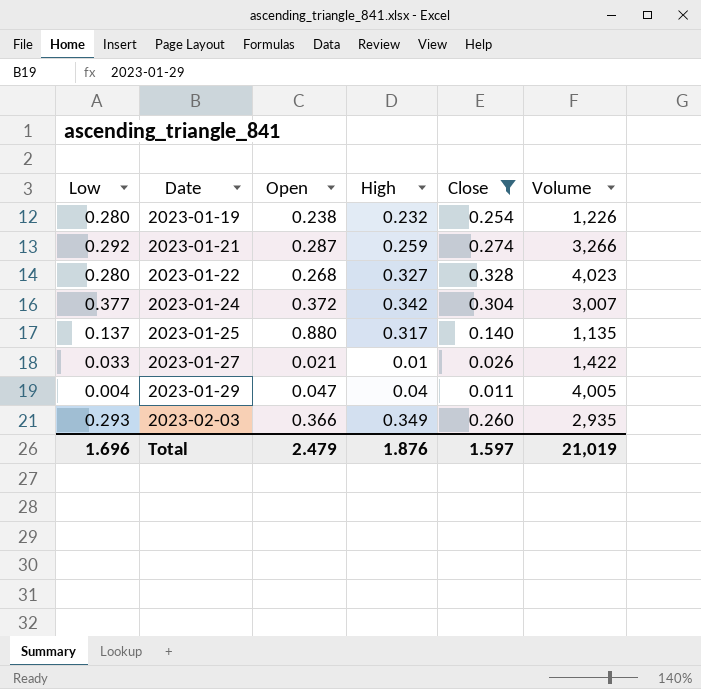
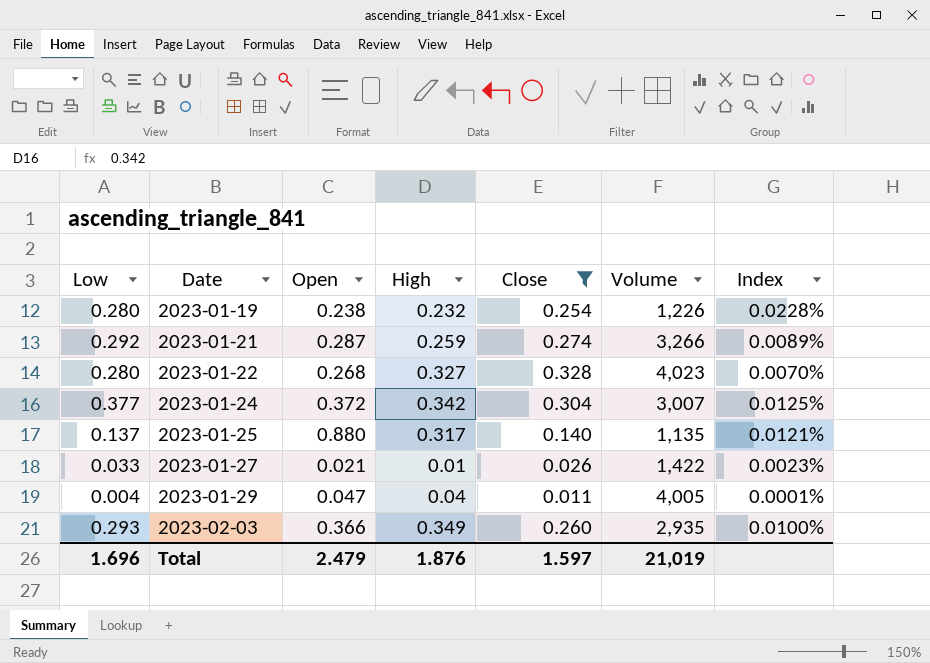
column Index | formula: none -> [Low] / [Volume]

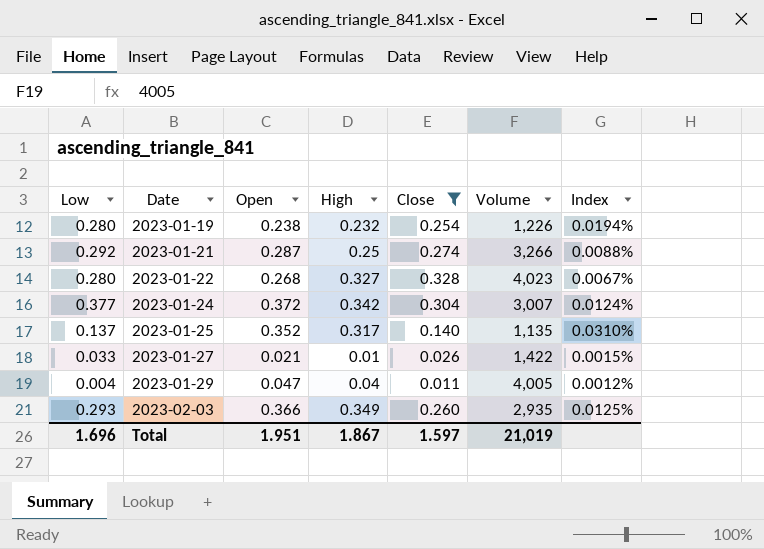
column Index | formula: [Low] / [Volume] -> [Open] / [Volume]
2023-01-21 | High: 0.259 -> 0.25
2023-01-25 | Open: 0.880 -> 0.352
Total | Open: 2.479 -> 1.951
Total | High: 1.876 -> 1.867

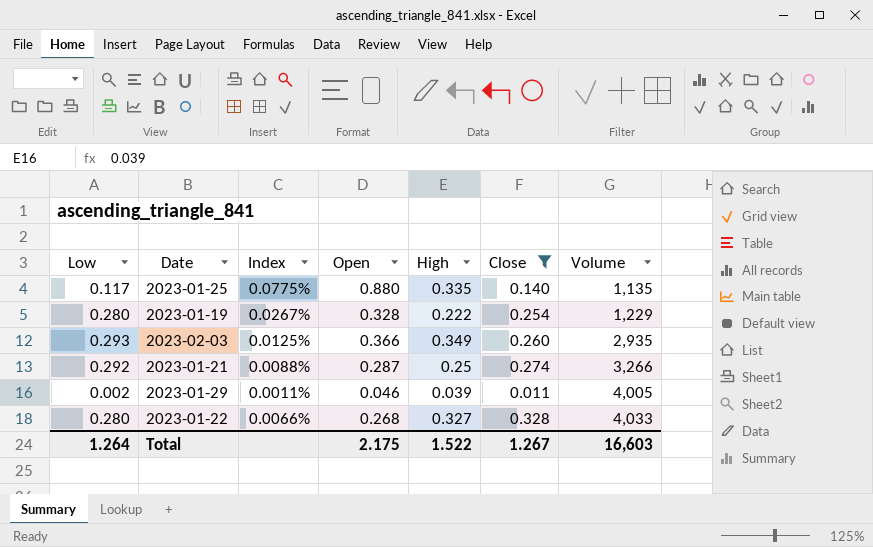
row order: Date ascending -> Volume ascending
column Index | position: 7 -> 3
row 2023-01-24: 0.377 | 0.372 | 0.342 | 0.304 | 3,007 | 0.0124% -> none
row 2023-01-27: 0.033 | 0.021 | 0.01 | 0.026 | 1,422 | 0.0015% -> none
2023-01-25 | Low: 0.137 -> 0.117
2023-01-25 | Index: 0.0310% -> 0.0775%
2023-01-25 | Open: 0.352 -> 0.880
2023-01-25 | High: 0.317 -> 0.335
2023-01-19 | Index: 0.0194% -> 0.0267%
2023-01-19 | Open: 0.238 -> 0.328
2023-01-19 | High: 0.232 -> 0.222
2023-01-19 | Volume: 1,226 -> 1,229
2023-01-29 | Low: 0.004 -> 0.002
2023-01-29 | Index: 0.0012% -> 0.0011%
2023-01-29 | Open: 0.047 -> 0.046
2023-01-29 | High: 0.04 -> 0.039
2023-01-22 | Index: 0.0067% -> 0.0066%
2023-01-22 | Volume: 4,023 -> 4,033
Total | Low: 1.696 -> 1.264
Total | Open: 1.951 -> 2.175
Total | High: 1.867 -> 1.522
Total | Close: 1.597 -> 1.267
Total | Volume: 21,019 -> 16,603

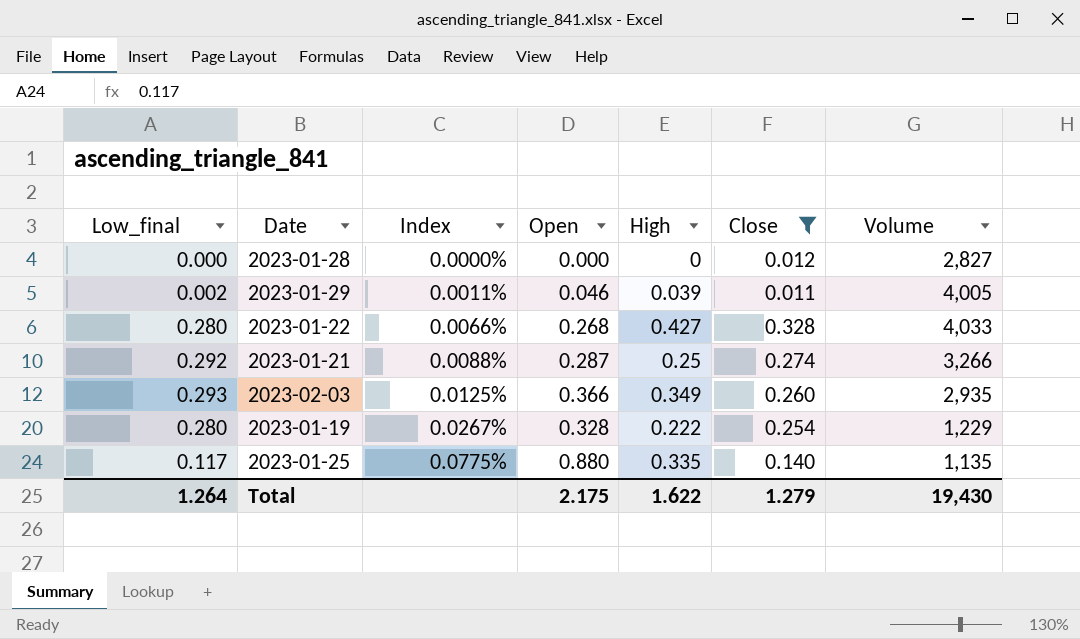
row order: Volume ascending -> Index ascending
column name: Low -> Low_final
row 2023-01-28: none -> 0.000 | 0.0000% | 0.000 | 0 | 0.012 | 2,827
2023-01-22 | High: 0.327 -> 0.427
Total | High: 1.522 -> 1.622
Total | Close: 1.267 -> 1.279
Total | Volume: 16,603 -> 19,430

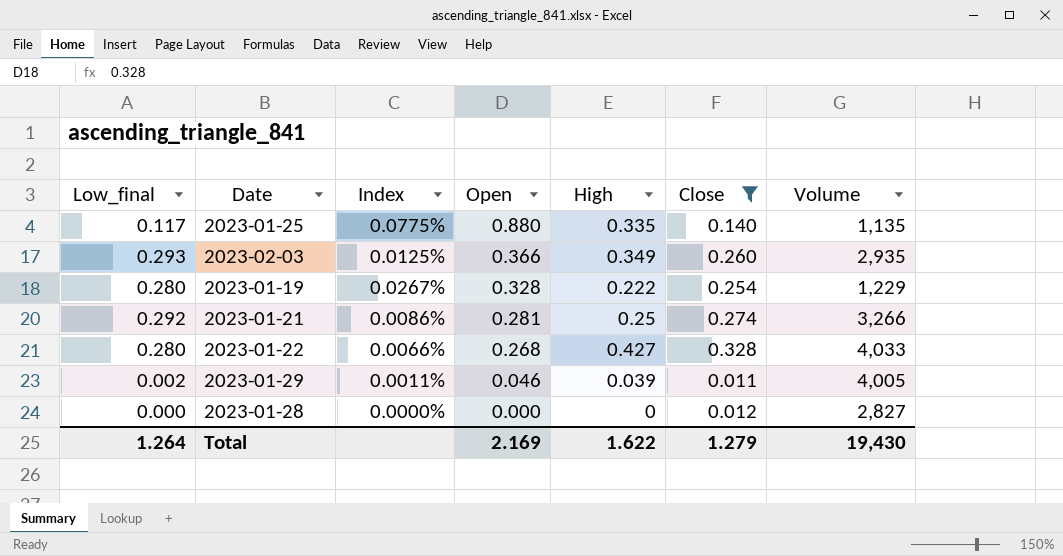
row order: Index ascending -> Open descending
2023-01-21 | Index: 0.0088% -> 0.0086%
2023-01-21 | Open: 0.287 -> 0.281
Total | Open: 2.175 -> 2.169

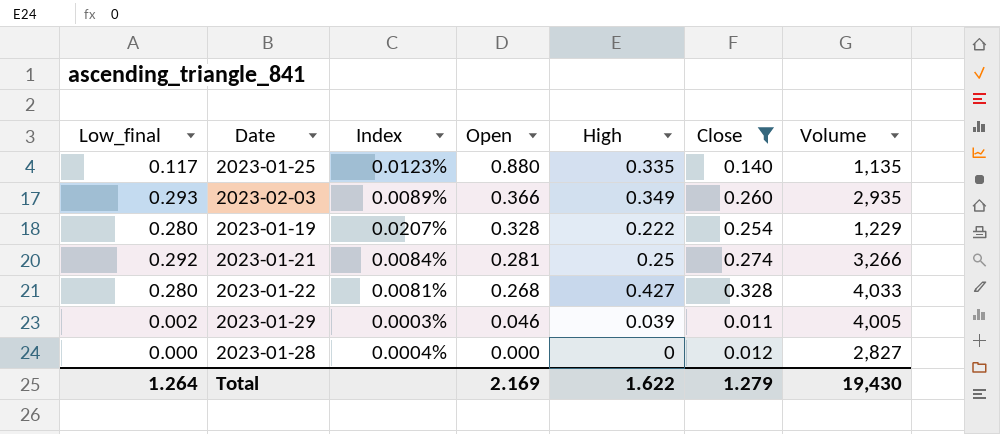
column Index | formula: [Open] / [Volume] -> [Close] / [Volume]

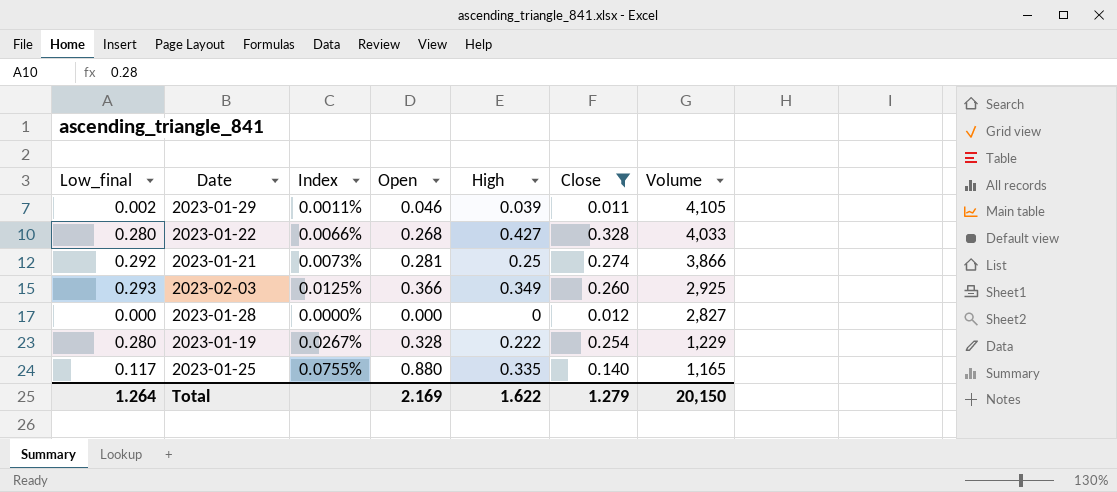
row order: Open descending -> Volume descending
column Index | formula: [Close] / [Volume] -> [Open] / [Volume]
2023-01-29 | Volume: 4,005 -> 4,105
2023-01-21 | Volume: 3,266 -> 3,866
2023-02-03 | Volume: 2,935 -> 2,925
2023-01-25 | Volume: 1,135 -> 1,165
Total | Volume: 19,430 -> 20,150

